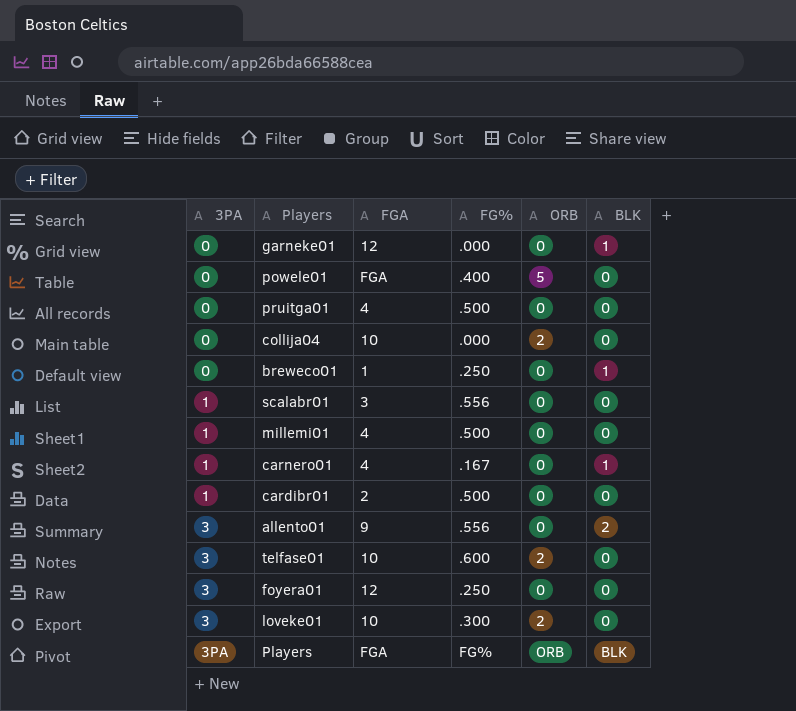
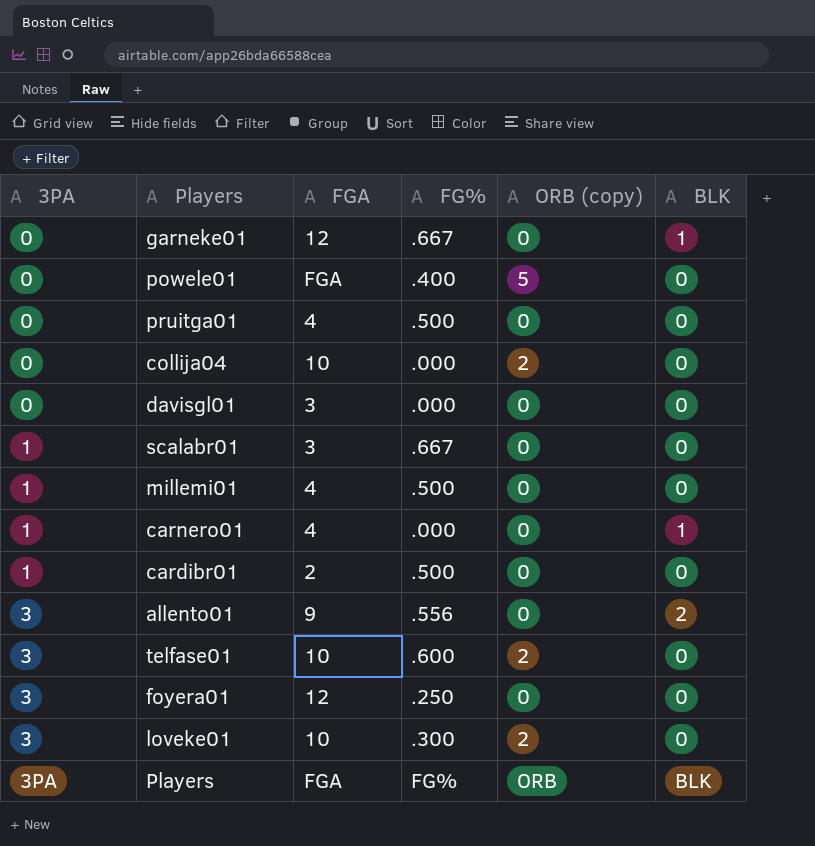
column name: ORB -> ORB (copy)
row breweco01: 0 | 1 | .250 | 0 | 1 -> none
garneke01 | FG%: .000 -> .667
row davisgl01: none -> 0 | 3 | .000 | 0 | 0
scalabr01 | FG%: .556 -> .667
carnero01 | FG%: .167 -> .000

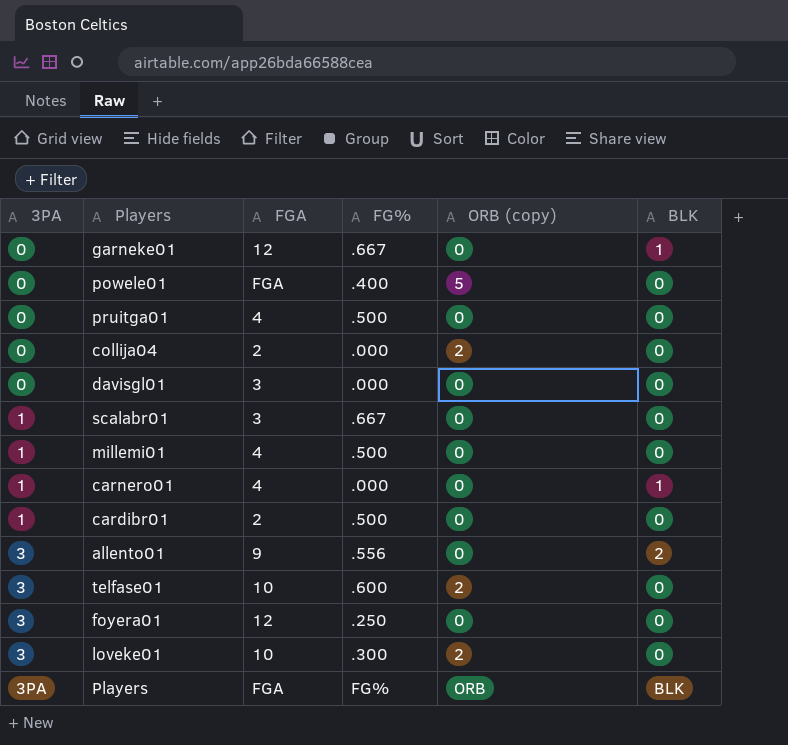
collija04 | FGA: 10 -> 2

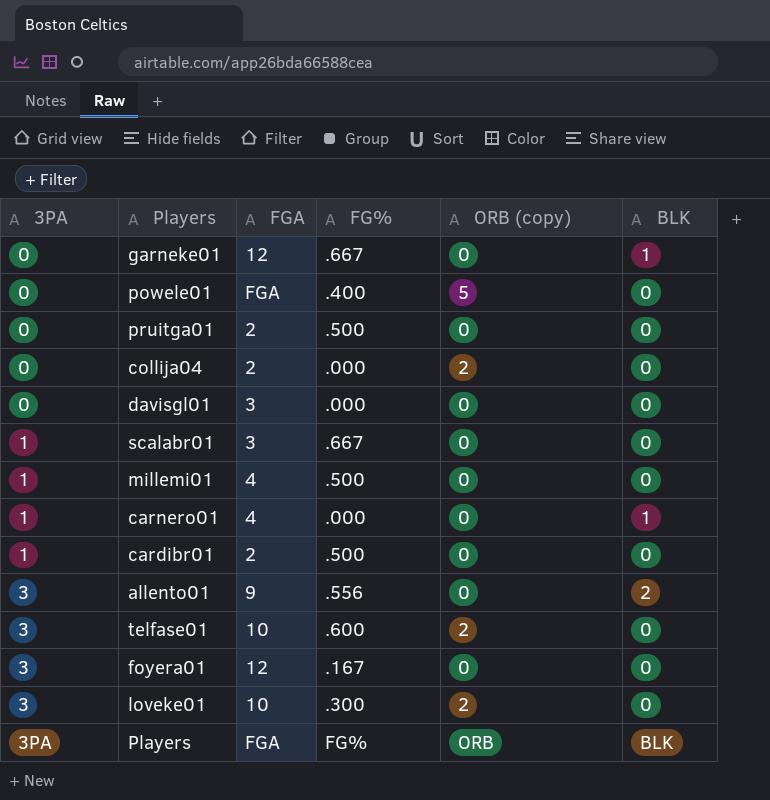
pruitga01 | FGA: 4 -> 2
foyera01 | FG%: .250 -> .167

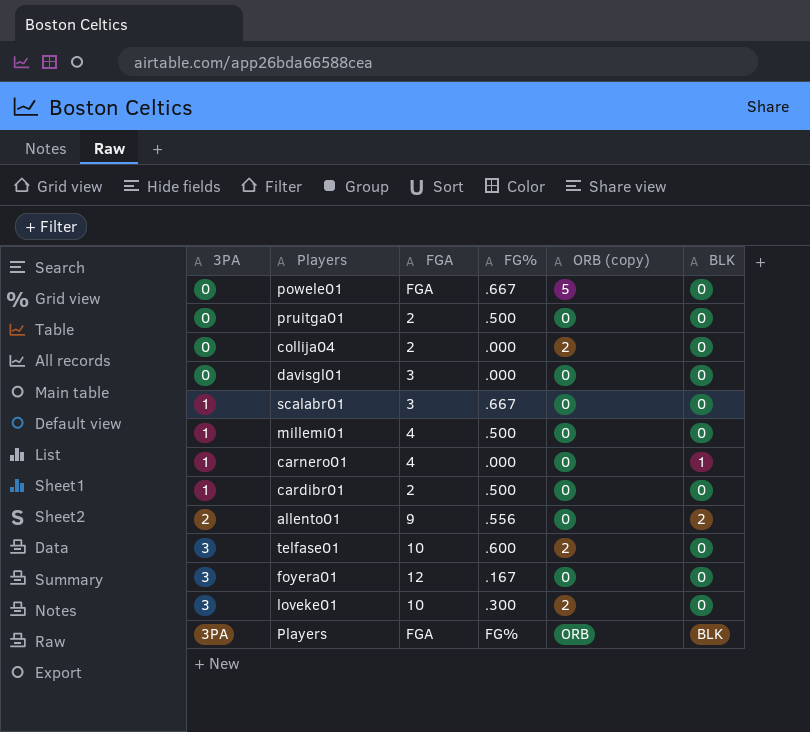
row garneke01: 0 | 12 | .667 | 0 | 1 -> none
powele01 | FG%: .400 -> .667
allento01 | 3PA: 3 -> 2

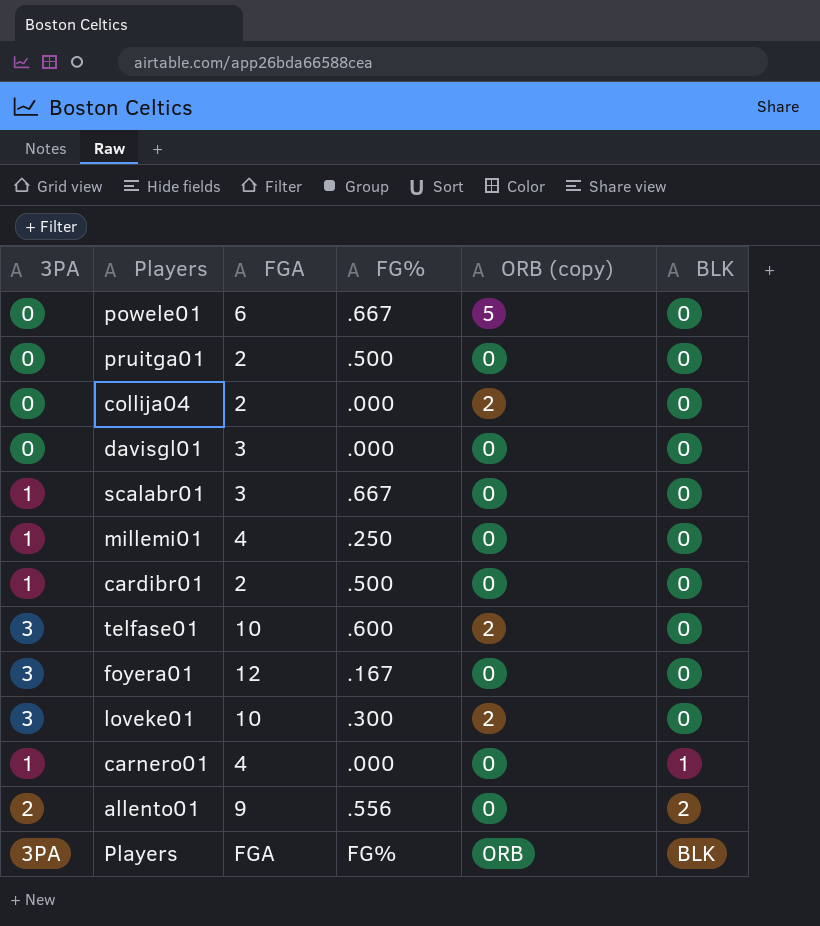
row order: 3PA ascending -> BLK ascending
powele01 | FGA: FGA -> 6
millemi01 | FG%: .500 -> .250

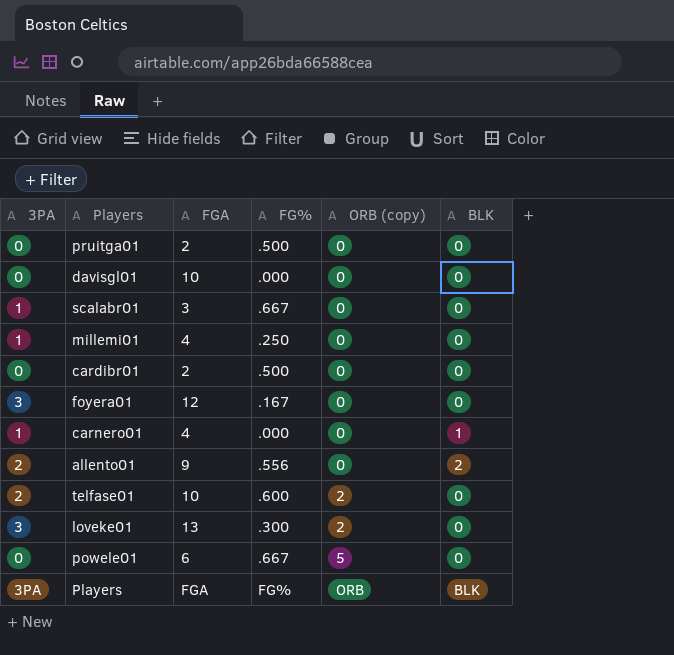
row order: BLK ascending -> ORB (copy) ascending
row collija04: 0 | 2 | .000 | 2 | 0 -> none
davisgl01 | FGA: 3 -> 10
cardibr01 | 3PA: 1 -> 0
telfase01 | 3PA: 3 -> 2
loveke01 | FGA: 10 -> 13

